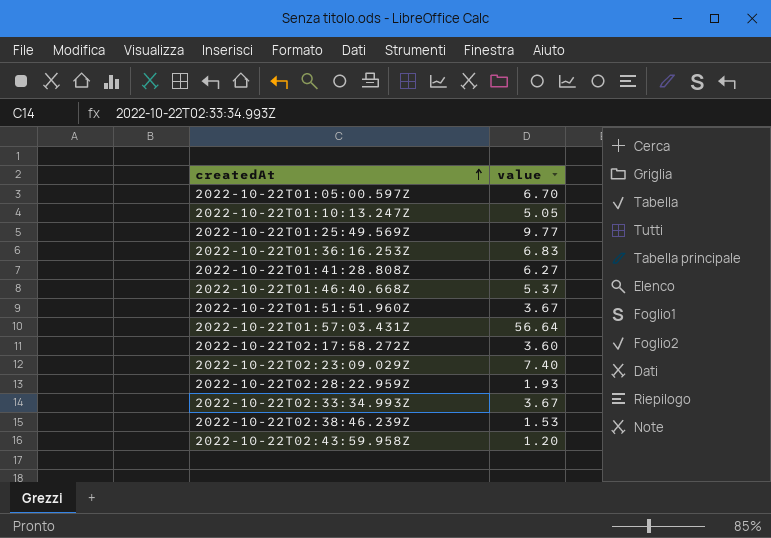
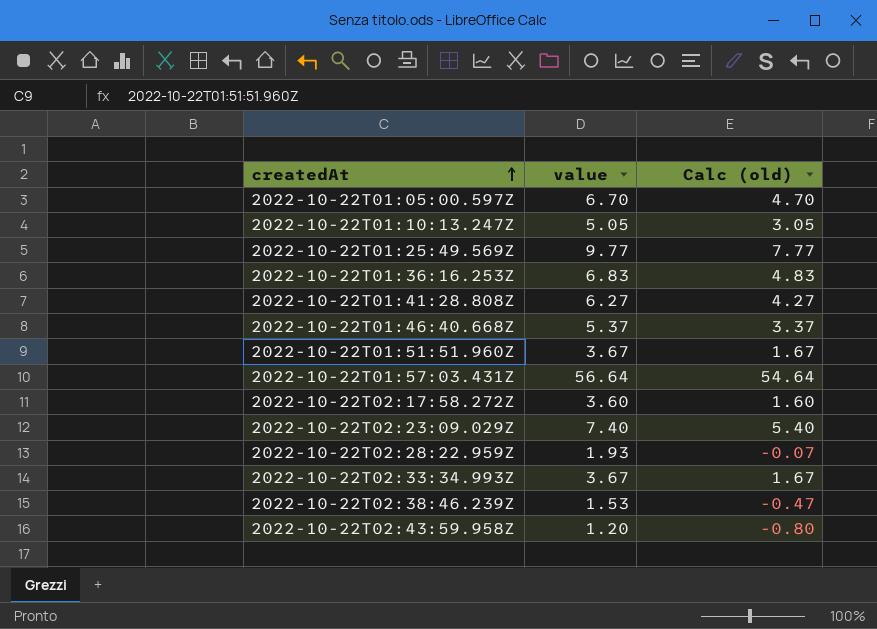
column Calc (old) | formula: none -> [value] - 2

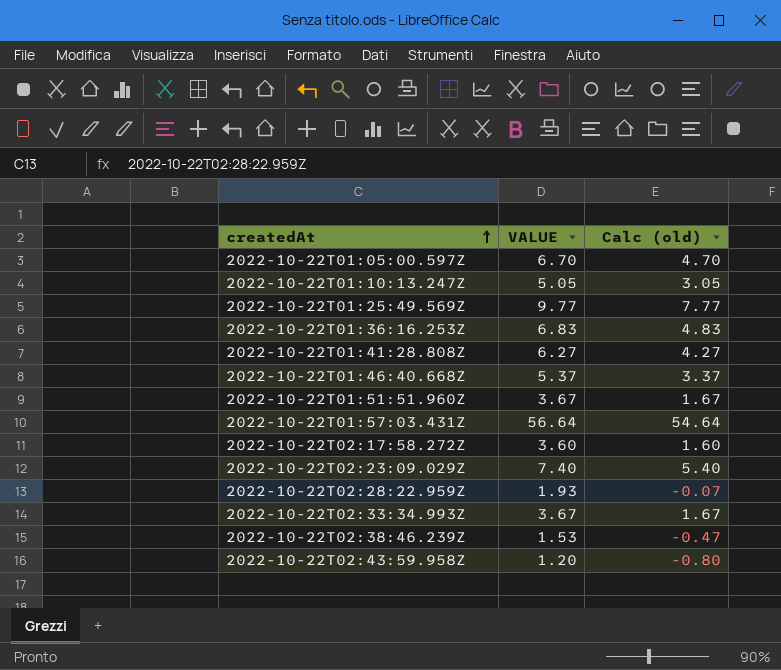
column name: value -> VALUE

